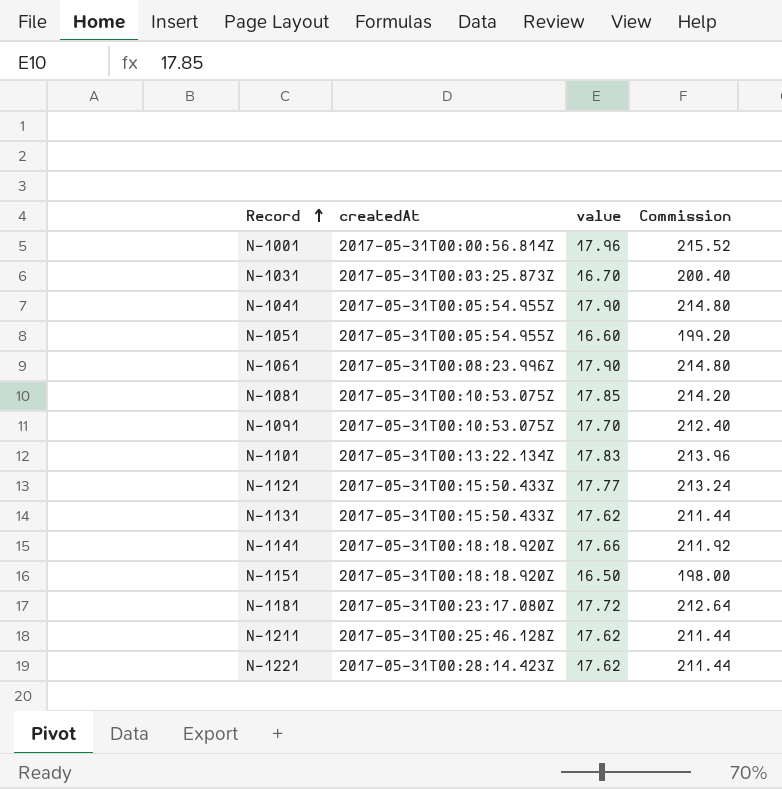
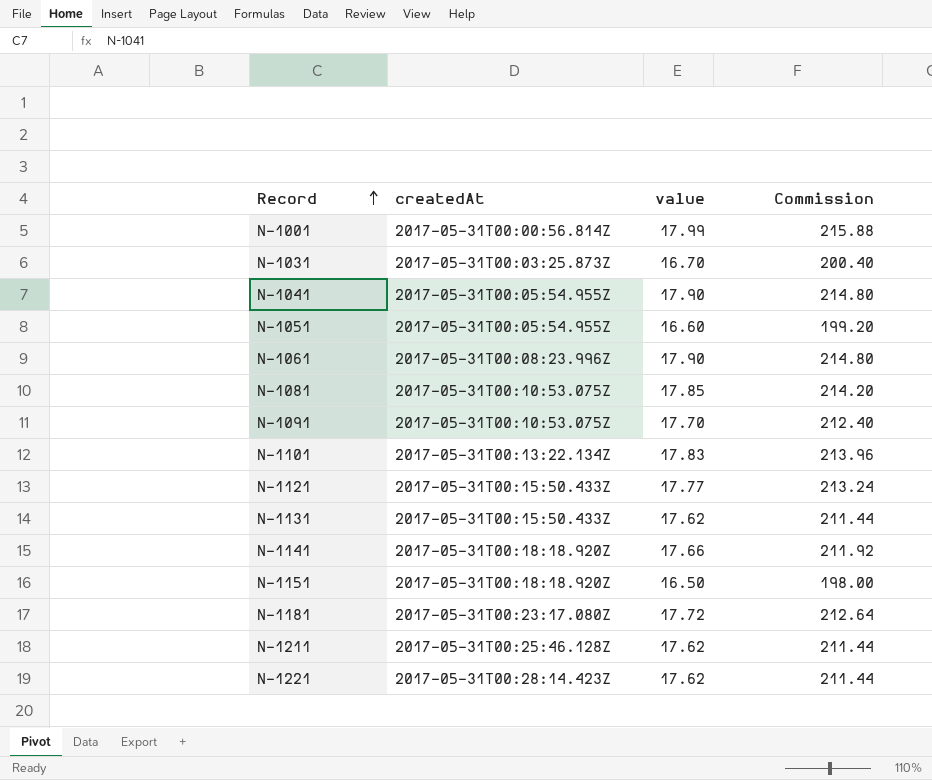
N-1001 | value: 17.96 -> 17.99
N-1001 | Commission: 215.52 -> 215.88

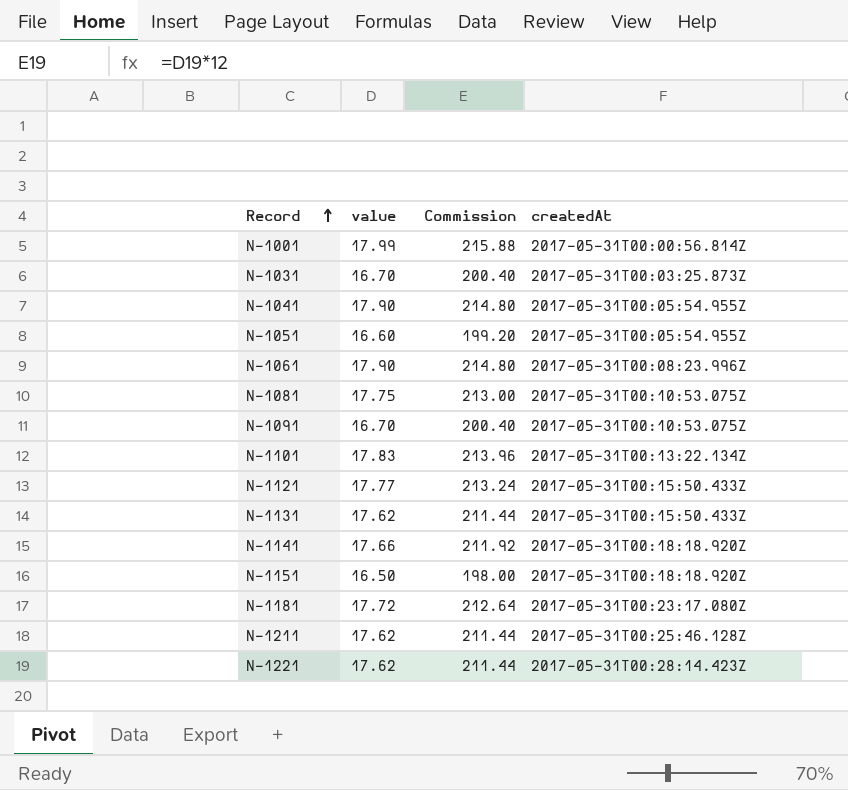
column createdAt | position: 2 -> 4
N-1081 | value: 17.85 -> 17.75
N-1081 | Commission: 214.20 -> 213.00
N-1091 | value: 17.70 -> 16.70
N-1091 | Commission: 212.40 -> 200.40

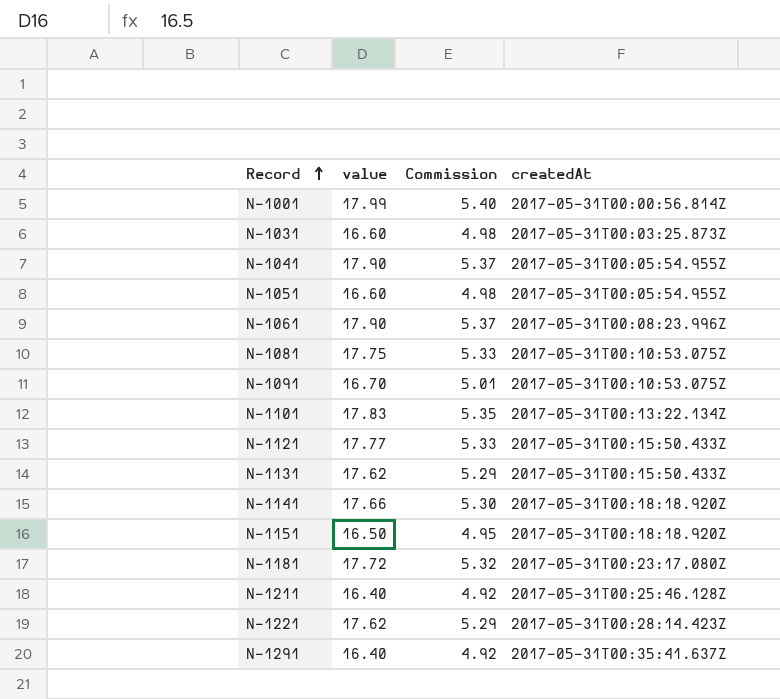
column Commission | formula: [value] * 12 -> [value] * 0.3
N-1031 | value: 16.70 -> 16.60
N-1211 | value: 17.62 -> 16.40
row N-1291: none -> 16.40 | 4.92 | 2017-05-31T00:35:41.637Z

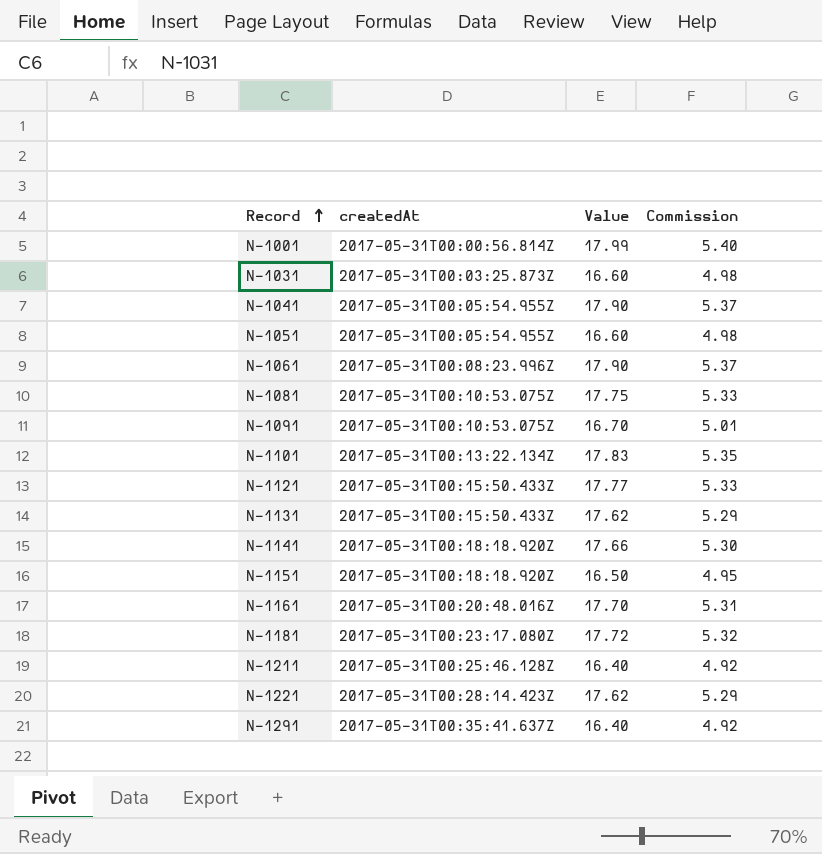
column createdAt | position: 4 -> 2
column name: value -> Value
row N-1161: none -> 2017-05-31T00:20:48.016Z | 17.70 | 5.31

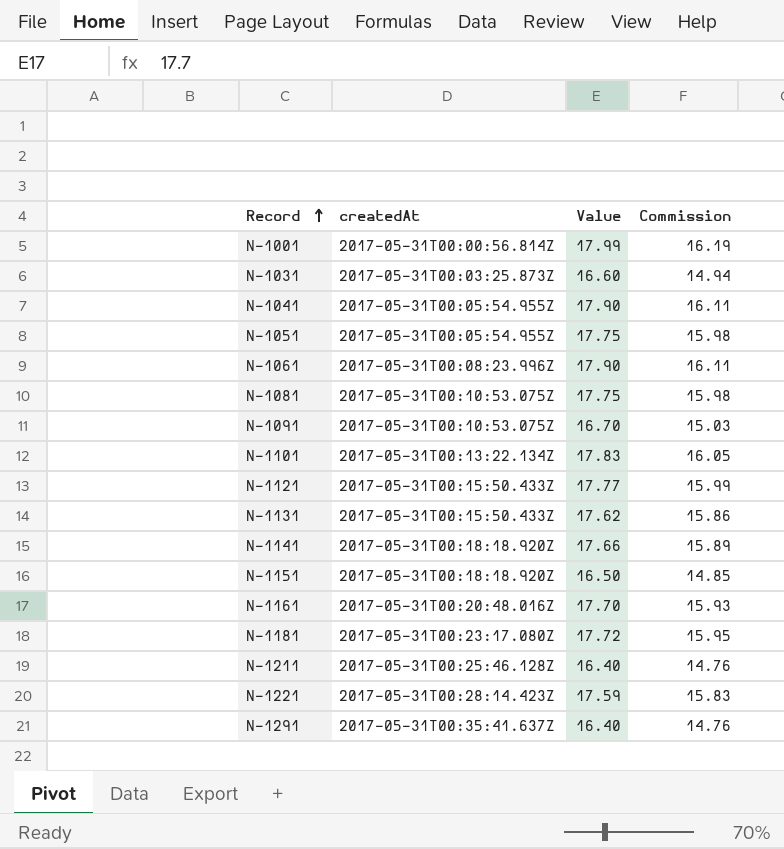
column Commission | formula: [Value] * 0.3 -> [Value] * 0.9
N-1051 | Value: 16.60 -> 17.75
N-1221 | Value: 17.62 -> 17.59

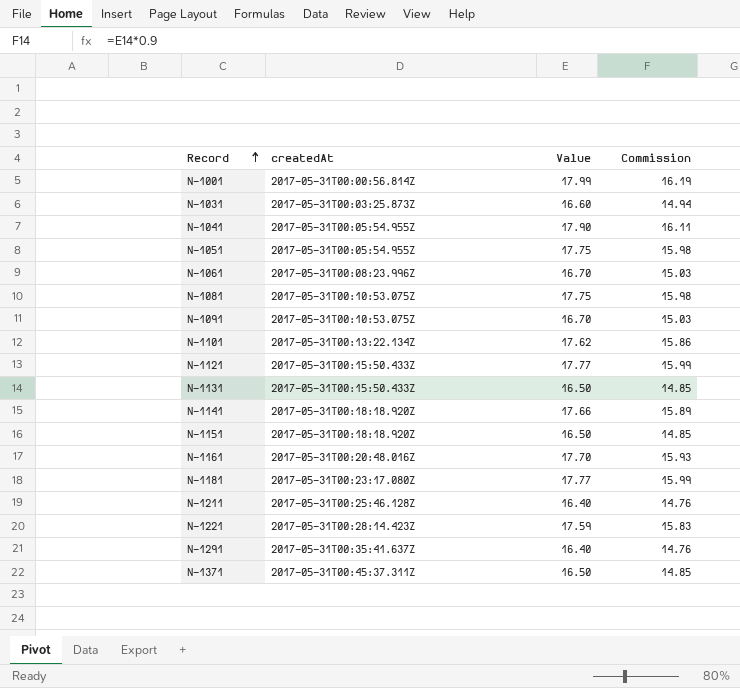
N-1061 | Value: 17.90 -> 16.70
N-1061 | Commission: 16.11 -> 15.03
N-1101 | Value: 17.83 -> 17.62
N-1101 | Commission: 16.05 -> 15.86
N-1131 | Value: 17.62 -> 16.50
N-1131 | Commission: 15.86 -> 14.85
N-1181 | Value: 17.72 -> 17.77
N-1181 | Commission: 15.95 -> 15.99
row N-1371: none -> 2017-05-31T00:45:37.311Z | 16.50 | 14.85

